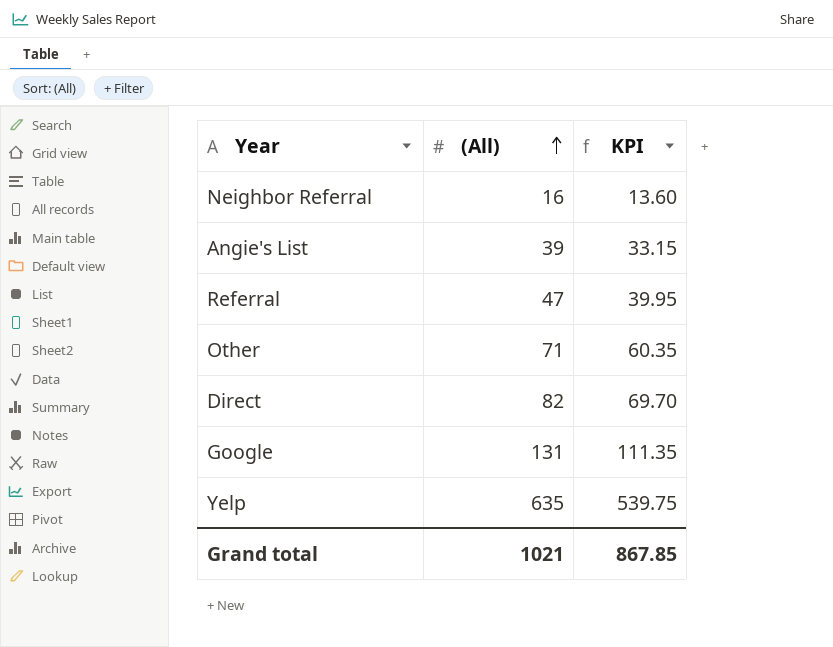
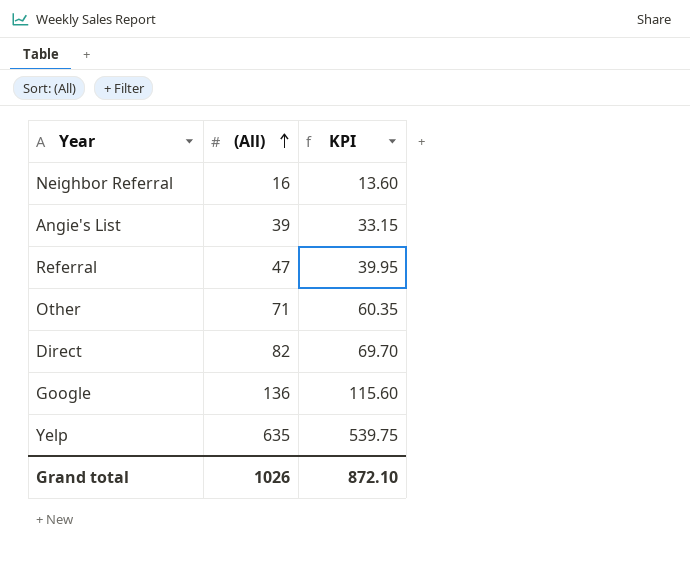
Google | (All): 131 -> 136
Google | KPI: 111.35 -> 115.60
Grand total | (All): 1021 -> 1026
Grand total | KPI: 867.85 -> 872.10

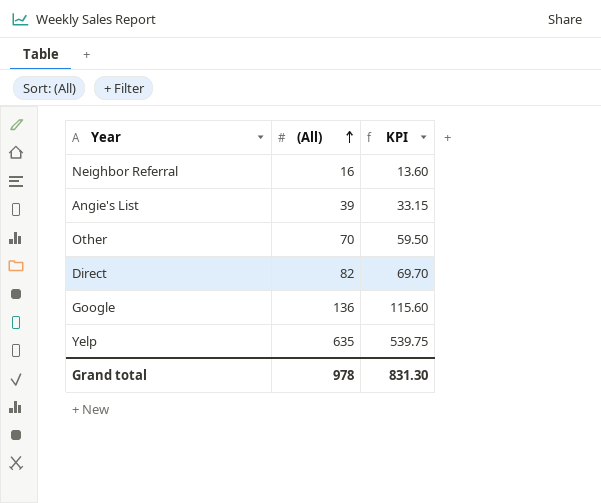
row Referral: 47 | 39.95 -> none
Other | (All): 71 -> 70
Other | KPI: 60.35 -> 59.50
Grand total | (All): 1026 -> 978
Grand total | KPI: 872.10 -> 831.30

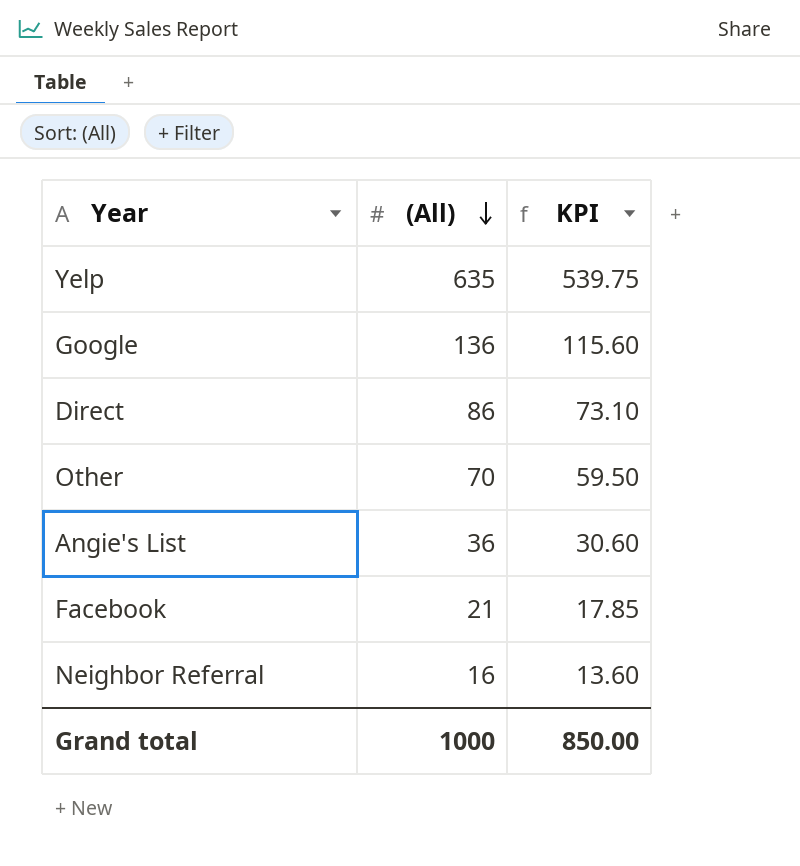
row order: (All) ascending -> (All) descending
Direct | (All): 82 -> 86
Direct | KPI: 69.70 -> 73.10
Angie's List | (All): 39 -> 36
Angie's List | KPI: 33.15 -> 30.60
row Facebook: none -> 21 | 17.85
Grand total | (All): 978 -> 1000
Grand total | KPI: 831.30 -> 850.00

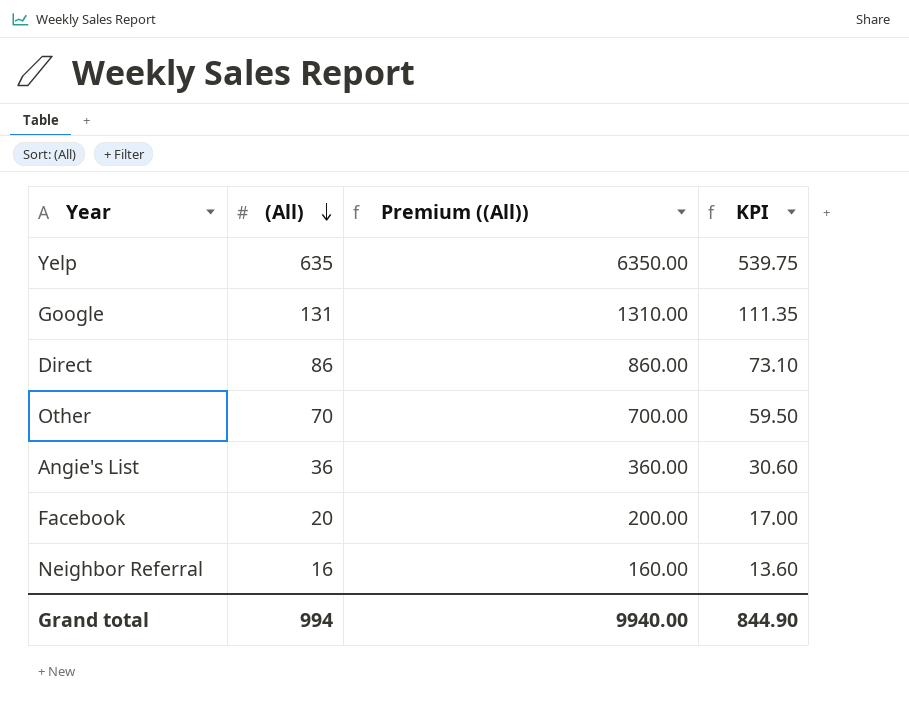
column Premium ((All)) | formula: none -> [(All)] * 10
Google | (All): 136 -> 131
Google | KPI: 115.60 -> 111.35
Facebook | (All): 21 -> 20
Facebook | KPI: 17.85 -> 17.00
Grand total | (All): 1000 -> 994
Grand total | KPI: 850.00 -> 844.90

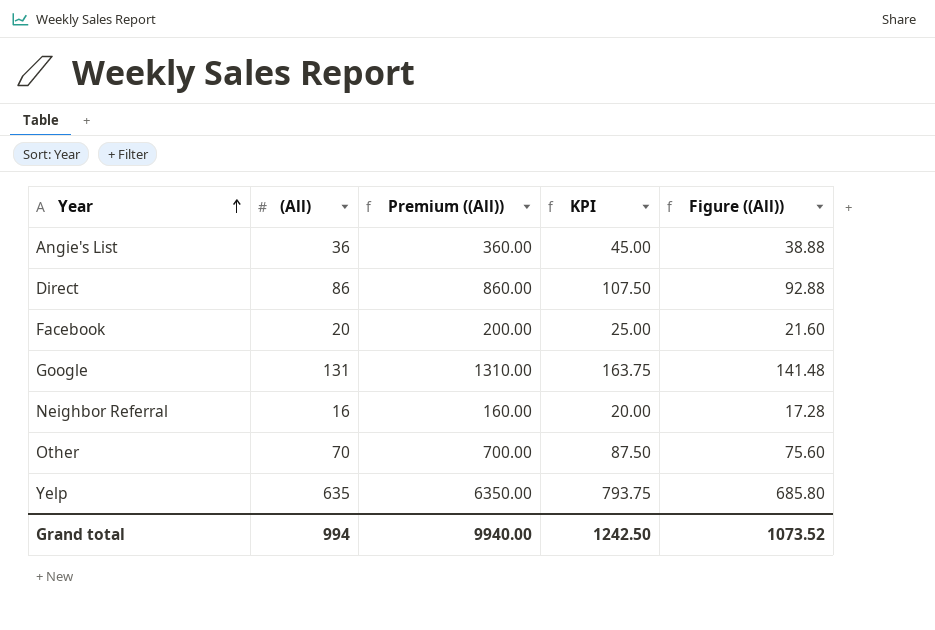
row order: (All) descending -> Year ascending
column KPI | formula: [(All)] * 0.85 -> [(All)] * 1.25
column Figure ((All)) | formula: none -> [(All)] * 1.08
Grand total | KPI: 844.90 -> 1242.50

